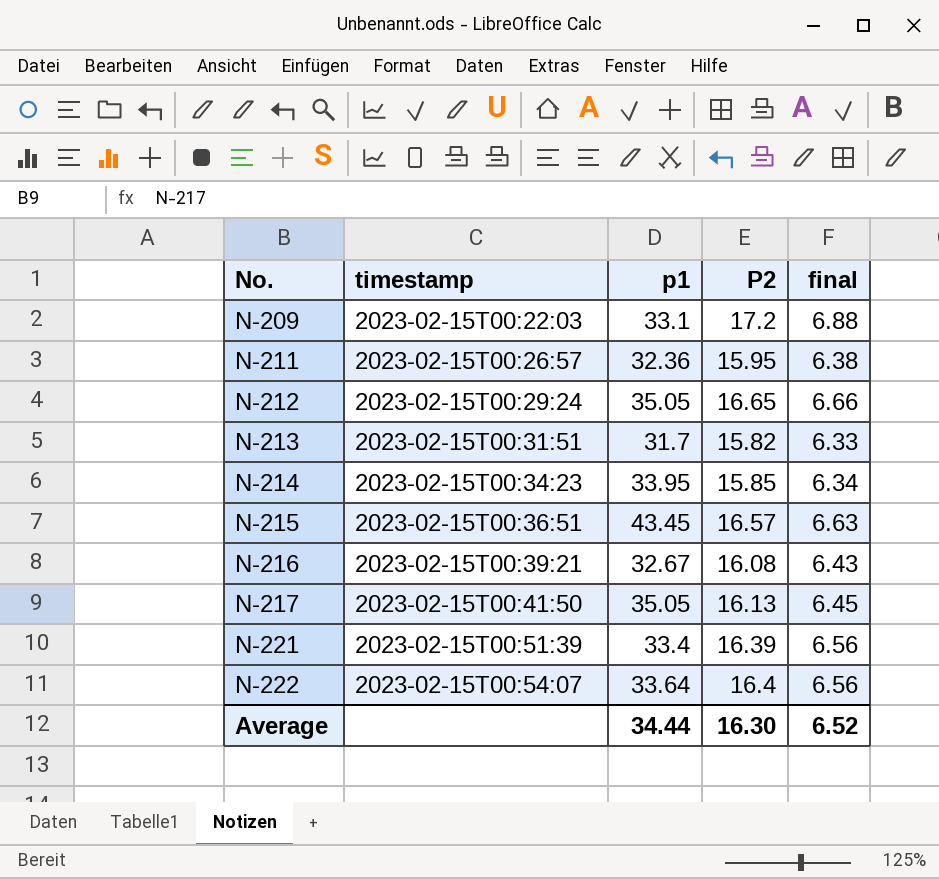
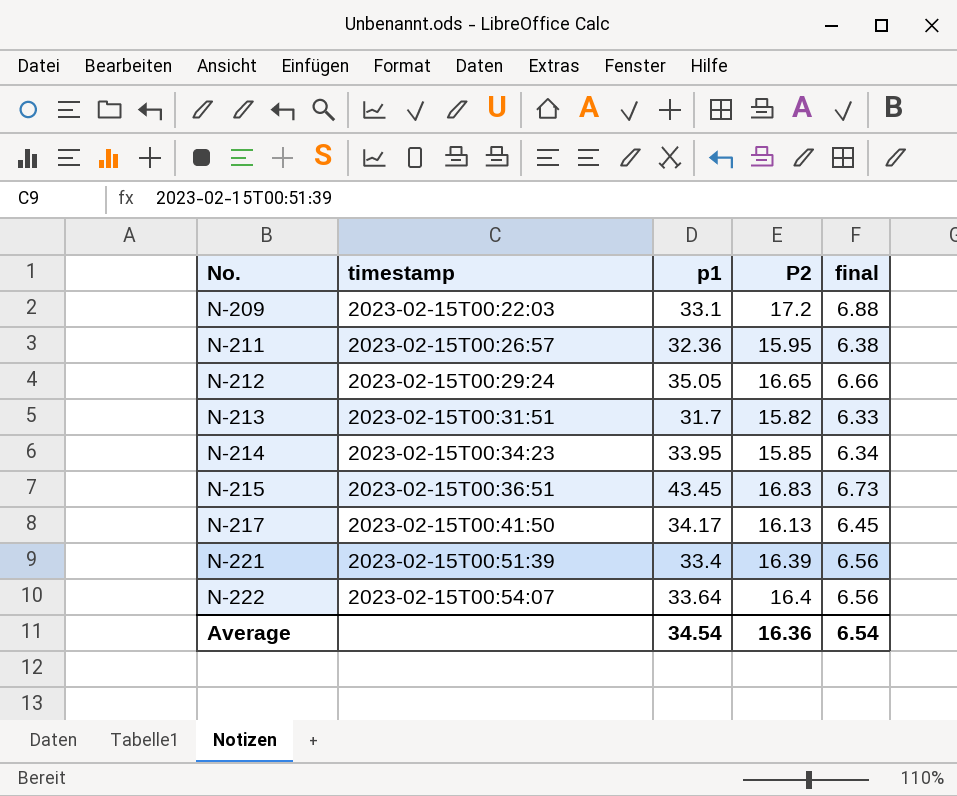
row N-216: 2023-02-15T00:39:21 | 32.67 | 16.08 | 6.43 -> none
N-215 | P2: 16.57 -> 16.83
N-215 | final: 6.63 -> 6.73
N-217 | p1: 35.05 -> 34.17
Average | p1: 34.44 -> 34.54
Average | P2: 16.30 -> 16.36
Average | final: 6.52 -> 6.54

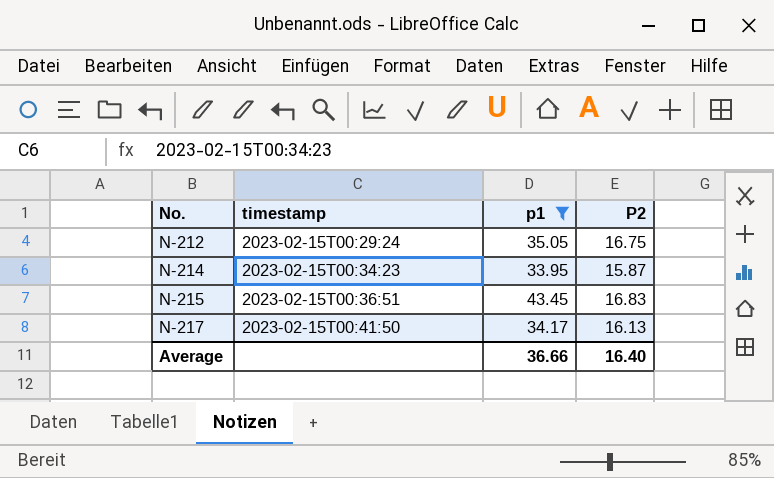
filter: none -> p1 >= 33.95
column final | formula: [P2] * 0.4 -> none
N-212 | P2: 16.65 -> 16.75
N-214 | P2: 15.85 -> 15.87
Average | p1: 34.54 -> 36.66
Average | P2: 16.36 -> 16.40

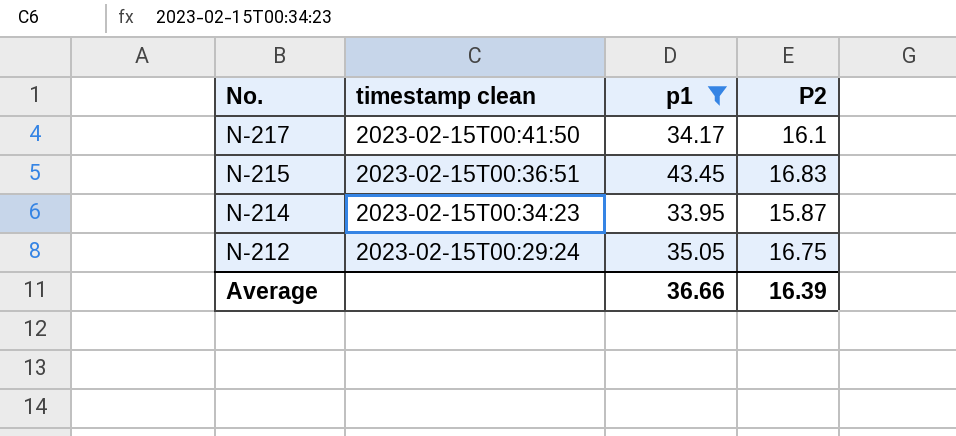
row order: No. ascending -> No. descending
column name: timestamp -> timestamp clean
N-217 | P2: 16.13 -> 16.1
Average | P2: 16.40 -> 16.39

